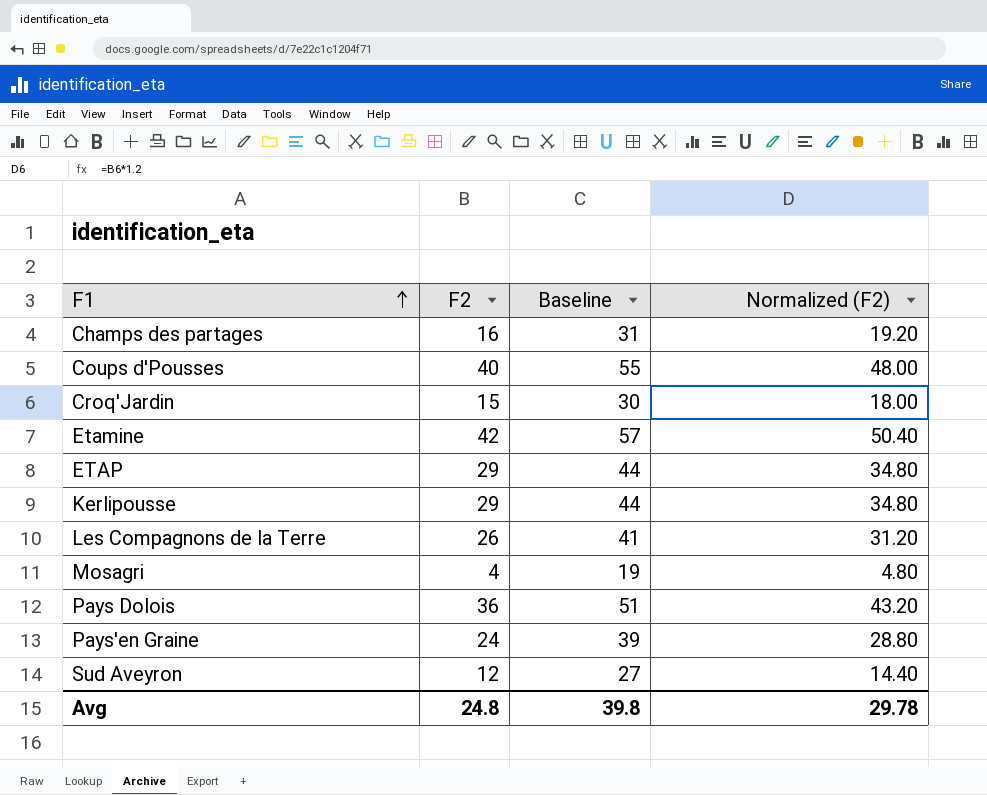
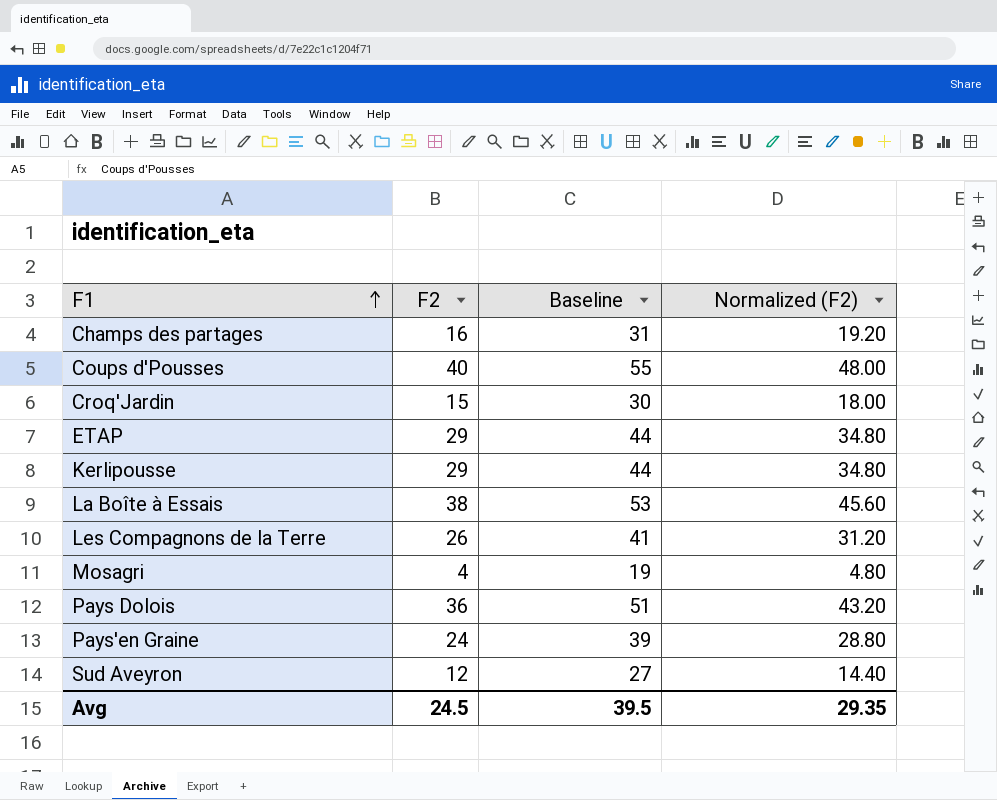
row Etamine: 42 | 57 | 50.40 -> none
row La Boîte à Essais: none -> 38 | 53 | 45.60
Avg | F2: 24.8 -> 24.5
Avg | Baseline: 39.8 -> 39.5
Avg | Normalized (F2): 29.78 -> 29.35

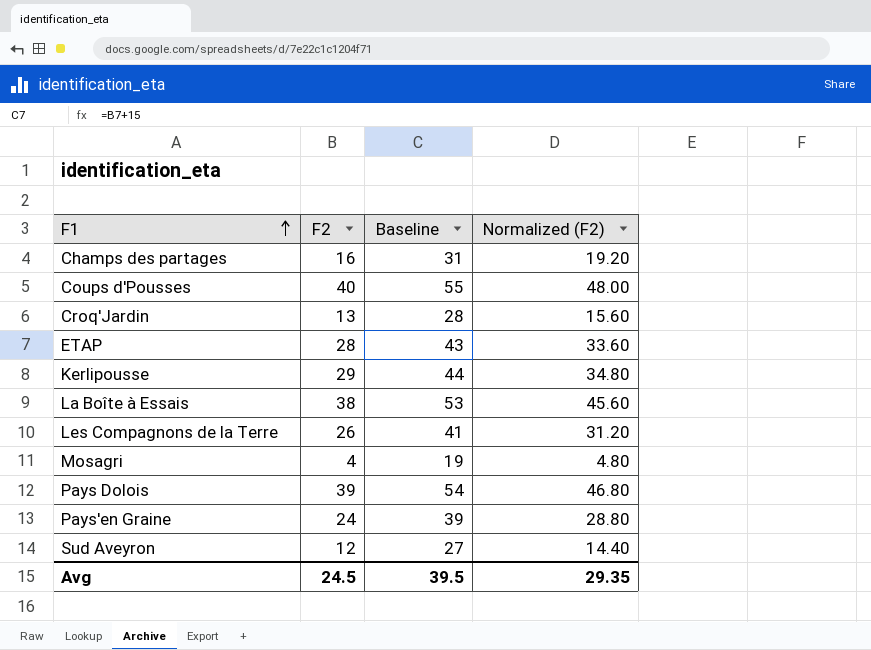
Croq'Jardin | F2: 15 -> 13
Croq'Jardin | Baseline: 30 -> 28
Croq'Jardin | Normalized (F2): 18.00 -> 15.60
ETAP | F2: 29 -> 28
ETAP | Baseline: 44 -> 43
ETAP | Normalized (F2): 34.80 -> 33.60
Pays Dolois | F2: 36 -> 39
Pays Dolois | Baseline: 51 -> 54
Pays Dolois | Normalized (F2): 43.20 -> 46.80

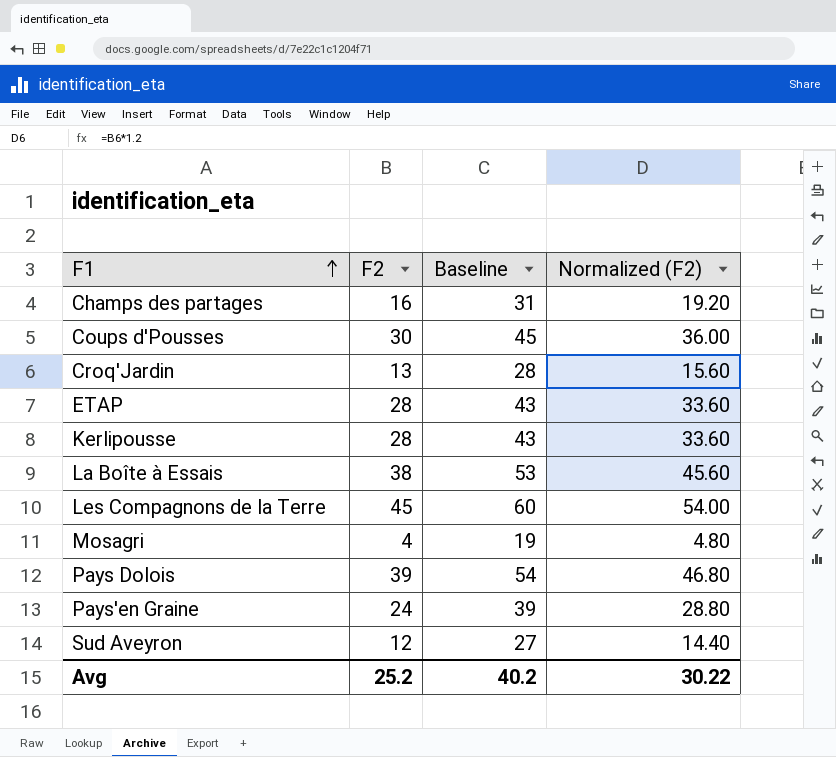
Coups d'Pousses | F2: 40 -> 30
Coups d'Pousses | Baseline: 55 -> 45
Coups d'Pousses | Normalized (F2): 48.00 -> 36.00
Kerlipousse | F2: 29 -> 28
Kerlipousse | Baseline: 44 -> 43
Kerlipousse | Normalized (F2): 34.80 -> 33.60
Les Compagnons de la Terre | F2: 26 -> 45
Les Compagnons de la Terre | Baseline: 41 -> 60
Les Compagnons de la Terre | Normalized (F2): 31.20 -> 54.00
Avg | F2: 24.5 -> 25.2
Avg | Baseline: 39.5 -> 40.2
Avg | Normalized (F2): 29.35 -> 30.22

